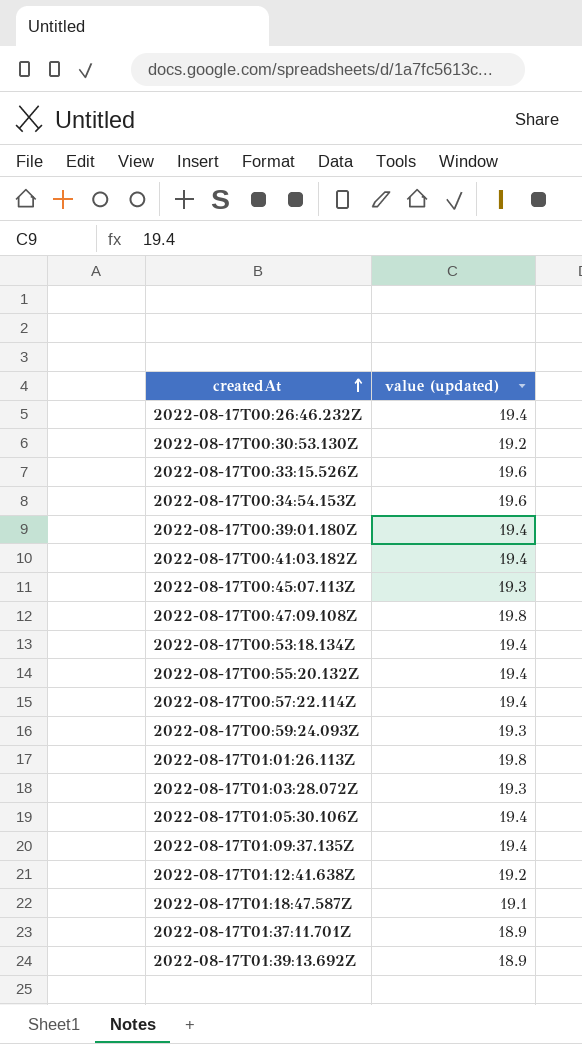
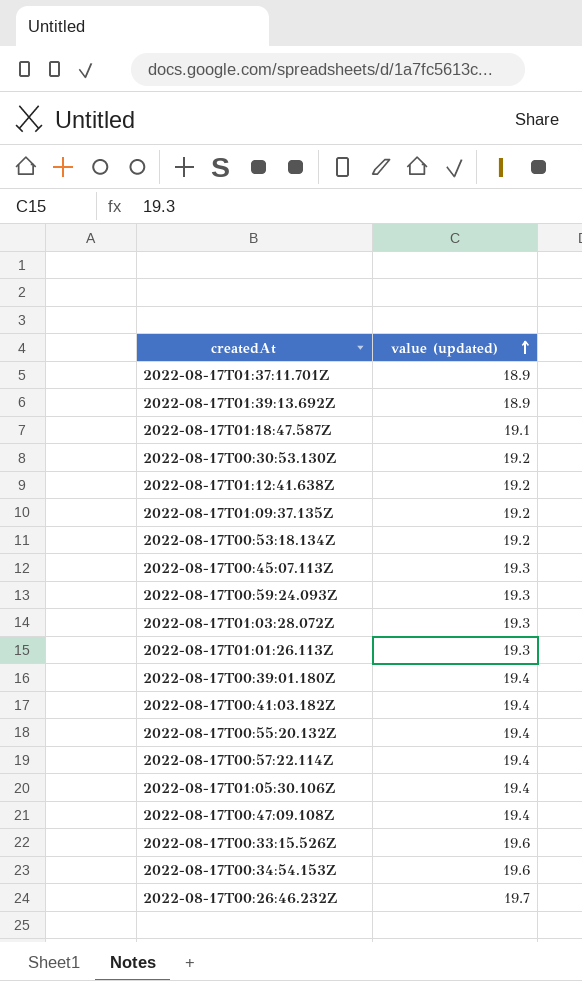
row order: createdAt ascending -> value (updated) ascending
2022-08-17T01:09:37.135Z | value (updated): 19.4 -> 19.2
2022-08-17T00:53:18.134Z | value (updated): 19.4 -> 19.2
2022-08-17T01:01:26.113Z | value (updated): 19.8 -> 19.3
2022-08-17T00:47:09.108Z | value (updated): 19.8 -> 19.4
2022-08-17T00:26:46.232Z | value (updated): 19.4 -> 19.7

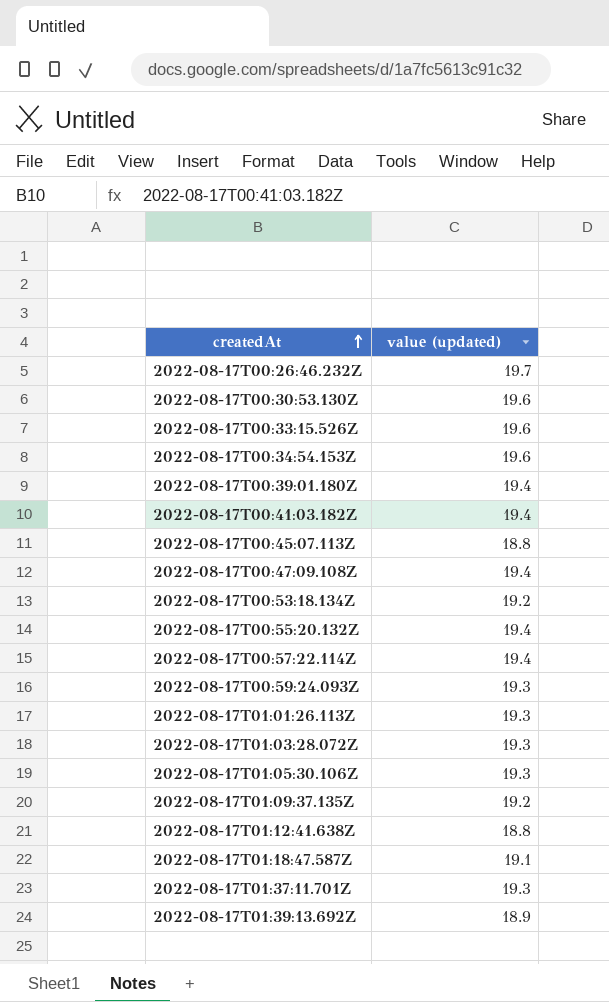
row order: value (updated) ascending -> createdAt ascending
2022-08-17T00:30:53.130Z | value (updated): 19.2 -> 19.6
2022-08-17T00:45:07.113Z | value (updated): 19.3 -> 18.8
2022-08-17T01:05:30.106Z | value (updated): 19.4 -> 19.3
2022-08-17T01:12:41.638Z | value (updated): 19.2 -> 18.8
2022-08-17T01:37:11.701Z | value (updated): 18.9 -> 19.3

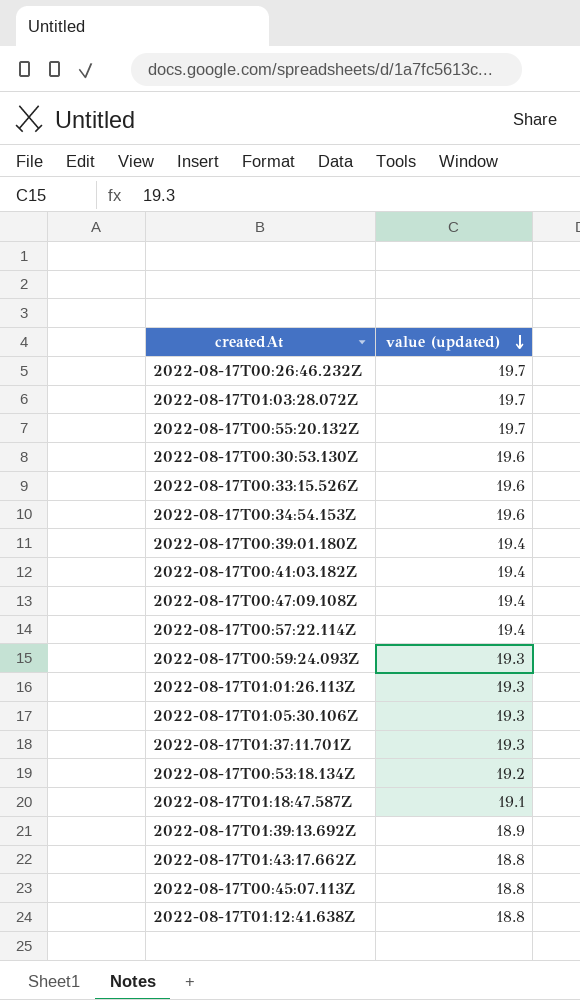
row order: createdAt ascending -> value (updated) descending
row 2022-08-17T01:09:37.135Z: 19.2 -> none
2022-08-17T01:03:28.072Z | value (updated): 19.3 -> 19.7
2022-08-17T00:55:20.132Z | value (updated): 19.4 -> 19.7
row 2022-08-17T01:43:17.662Z: none -> 18.8

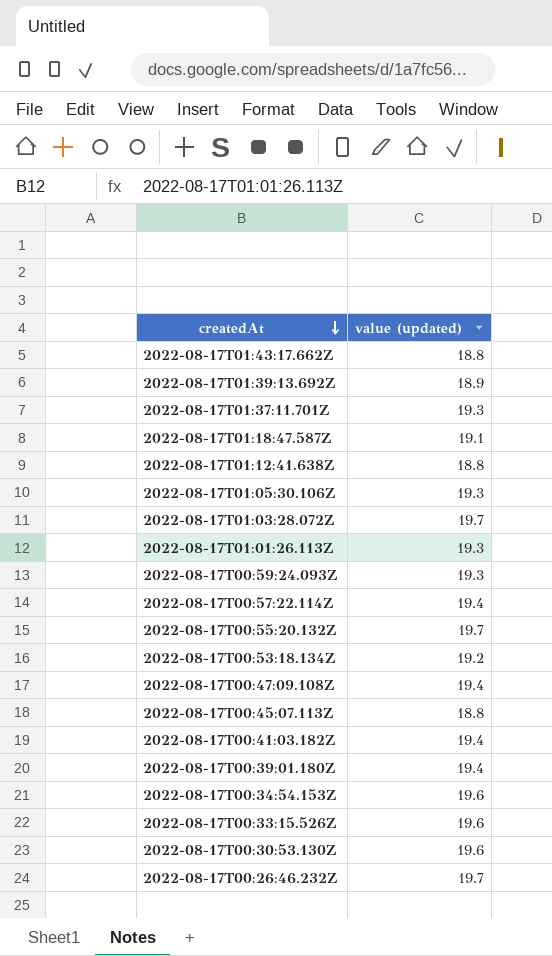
row order: value (updated) descending -> createdAt descending

